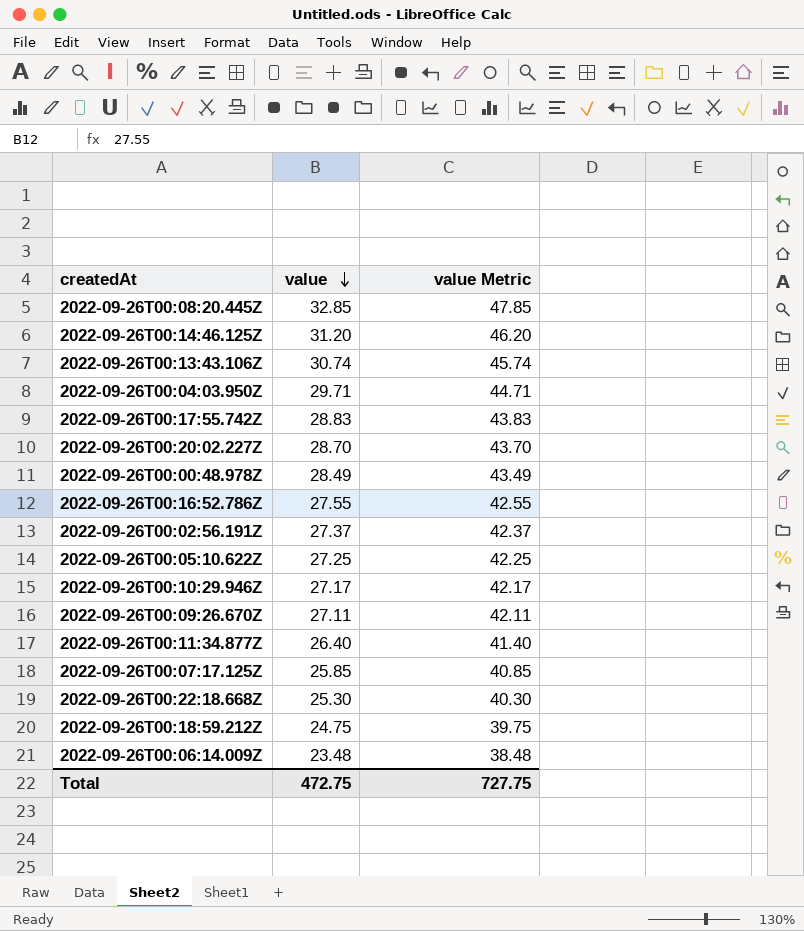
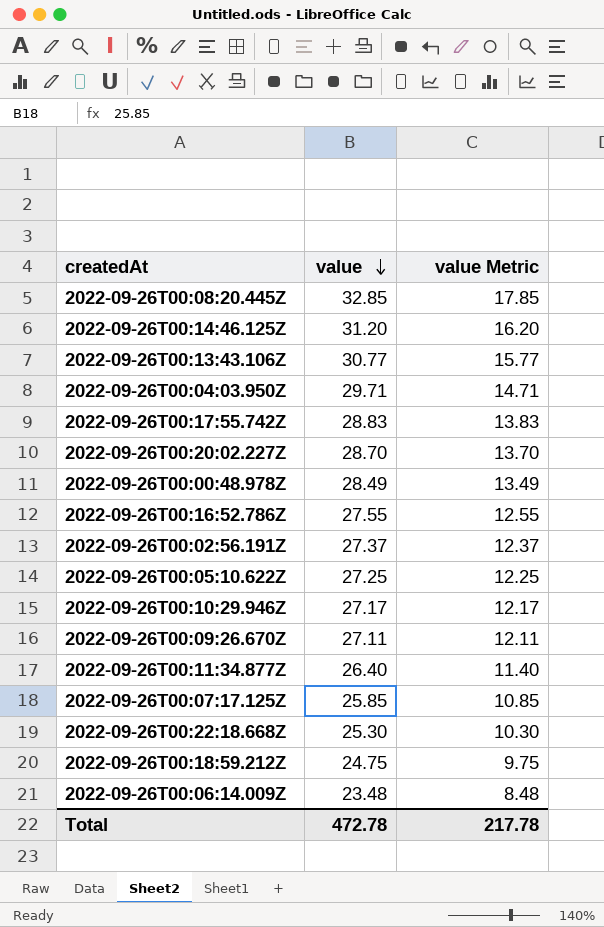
column value Metric | formula: [value] + 15 -> [value] - 15
2022-09-26T00:13:43.106Z | value: 30.74 -> 30.77
Total | value: 472.75 -> 472.78
Total | value Metric: 727.75 -> 217.78

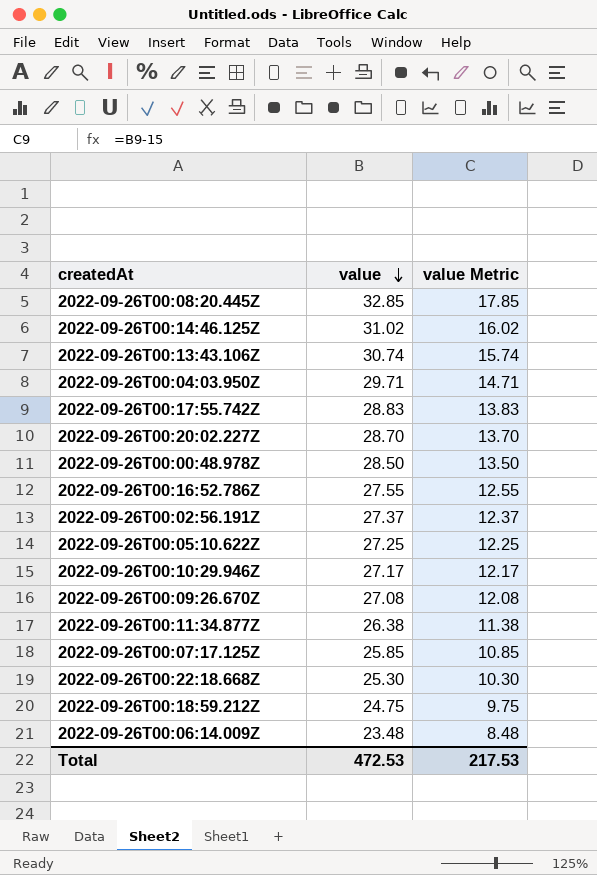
2022-09-26T00:14:46.125Z | value: 31.20 -> 31.02
2022-09-26T00:14:46.125Z | value Metric: 16.20 -> 16.02
2022-09-26T00:13:43.106Z | value: 30.77 -> 30.74
2022-09-26T00:13:43.106Z | value Metric: 15.77 -> 15.74
2022-09-26T00:00:48.978Z | value: 28.49 -> 28.50
2022-09-26T00:00:48.978Z | value Metric: 13.49 -> 13.50
2022-09-26T00:09:26.670Z | value: 27.11 -> 27.08
2022-09-26T00:09:26.670Z | value Metric: 12.11 -> 12.08
2022-09-26T00:11:34.877Z | value: 26.40 -> 26.38
2022-09-26T00:11:34.877Z | value Metric: 11.40 -> 11.38
Total | value: 472.78 -> 472.53
Total | value Metric: 217.78 -> 217.53

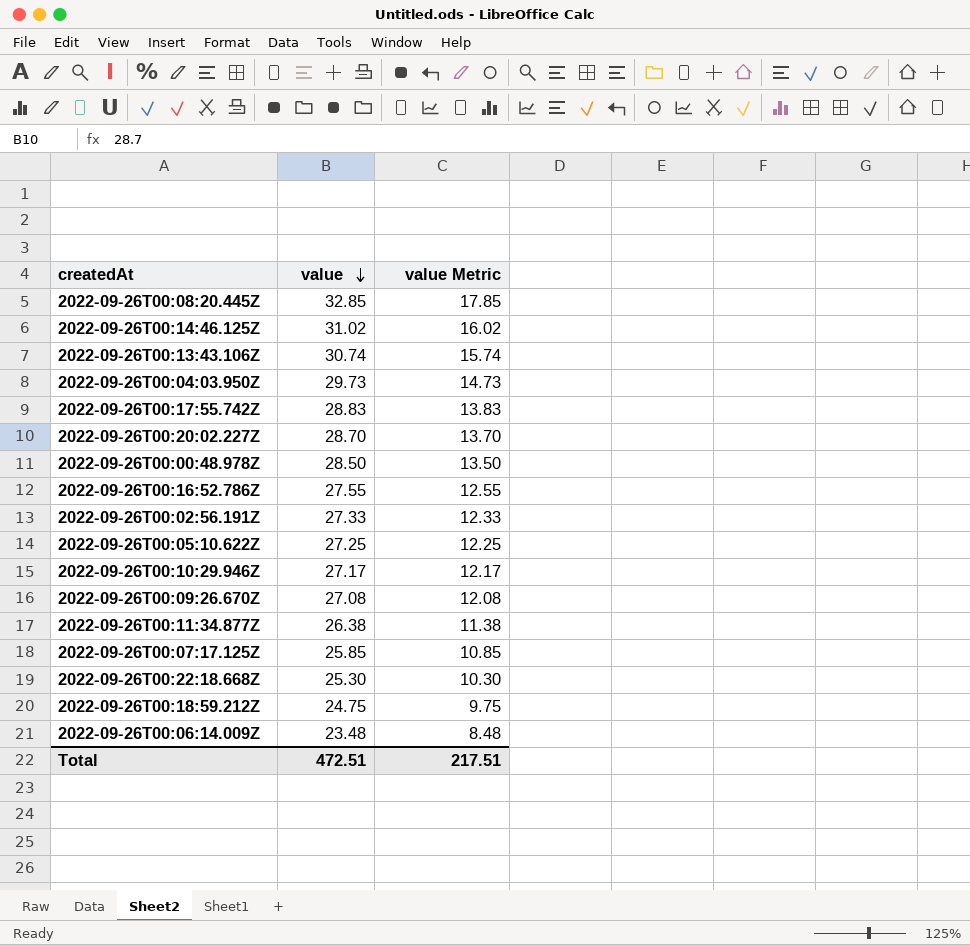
2022-09-26T00:04:03.950Z | value: 29.71 -> 29.73
2022-09-26T00:04:03.950Z | value Metric: 14.71 -> 14.73
2022-09-26T00:02:56.191Z | value: 27.37 -> 27.33
2022-09-26T00:02:56.191Z | value Metric: 12.37 -> 12.33
Total | value: 472.53 -> 472.51
Total | value Metric: 217.53 -> 217.51

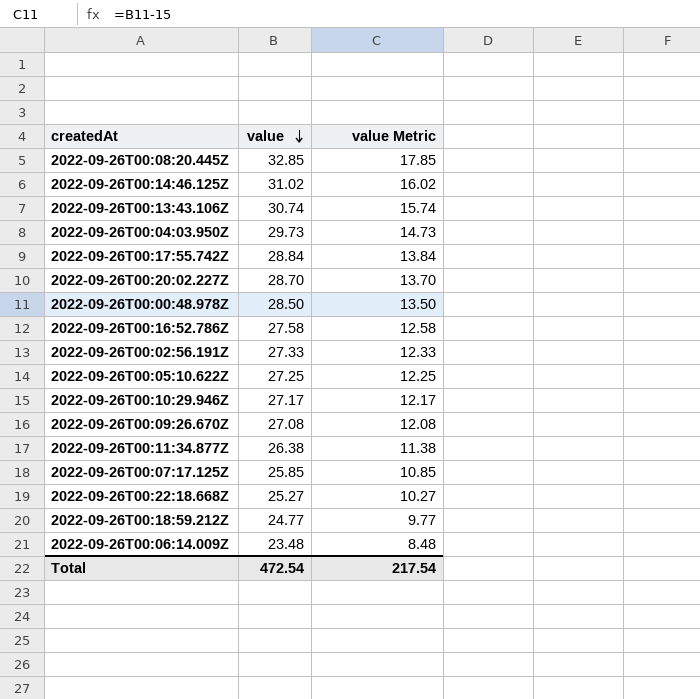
2022-09-26T00:17:55.742Z | value: 28.83 -> 28.84
2022-09-26T00:17:55.742Z | value Metric: 13.83 -> 13.84
2022-09-26T00:16:52.786Z | value: 27.55 -> 27.58
2022-09-26T00:16:52.786Z | value Metric: 12.55 -> 12.58
2022-09-26T00:22:18.668Z | value: 25.30 -> 25.27
2022-09-26T00:22:18.668Z | value Metric: 10.30 -> 10.27
2022-09-26T00:18:59.212Z | value: 24.75 -> 24.77
2022-09-26T00:18:59.212Z | value Metric: 9.75 -> 9.77
Total | value: 472.51 -> 472.54
Total | value Metric: 217.51 -> 217.54

